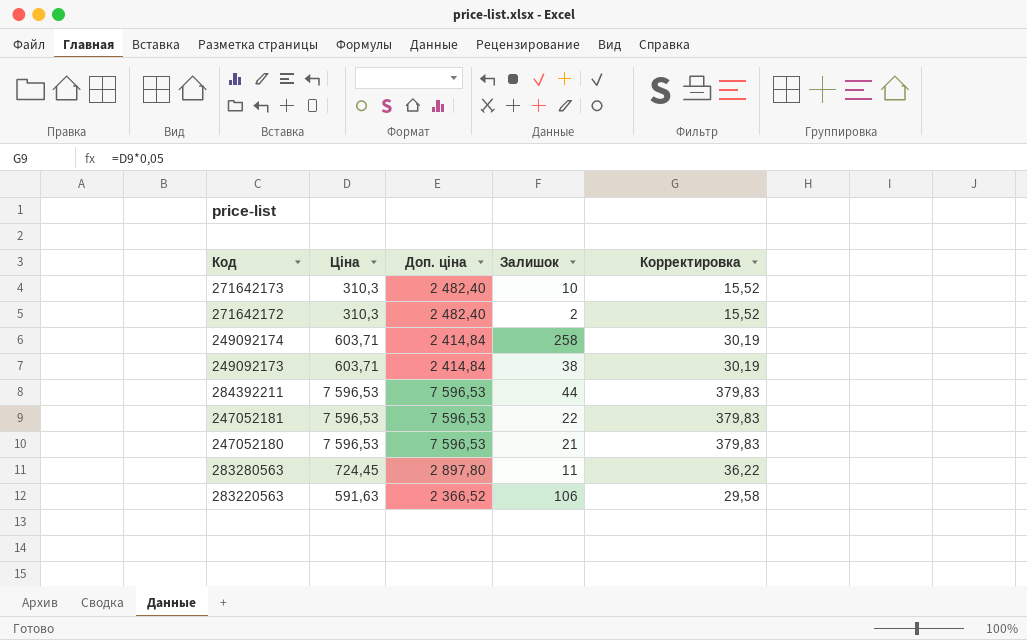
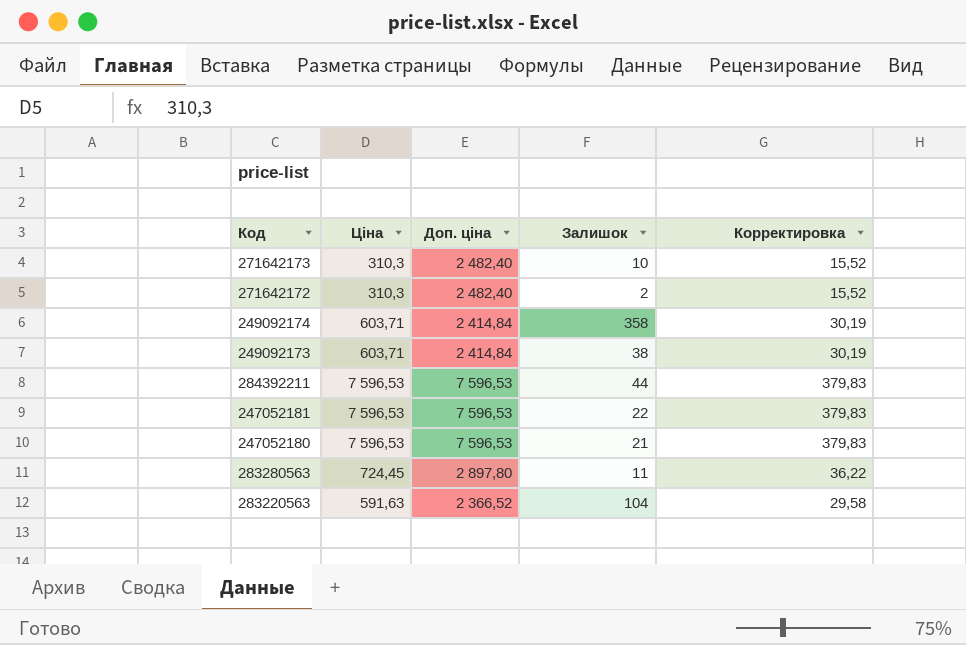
249092174 | Залишок: 258 -> 358
283220563 | Залишок: 106 -> 104

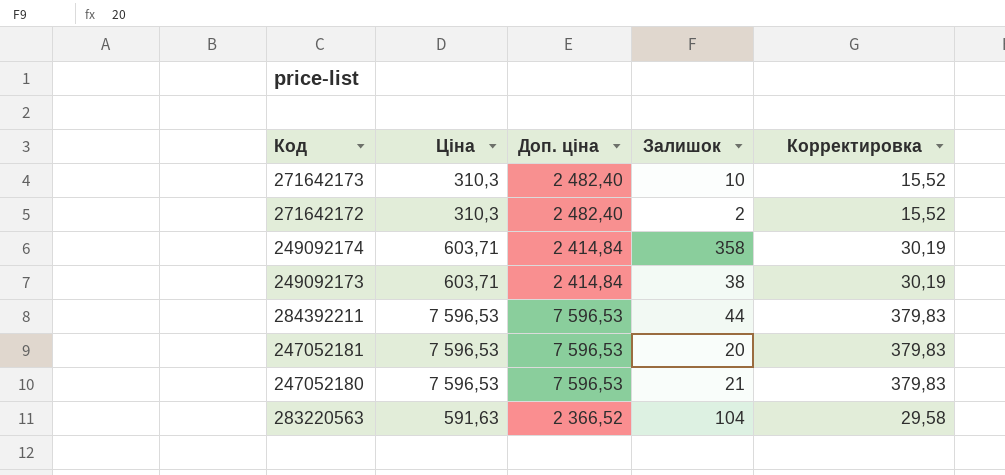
row 283280563: 724,45 | 2 897,80 | 11 | 36,22 -> none
247052181 | Залишок: 22 -> 20

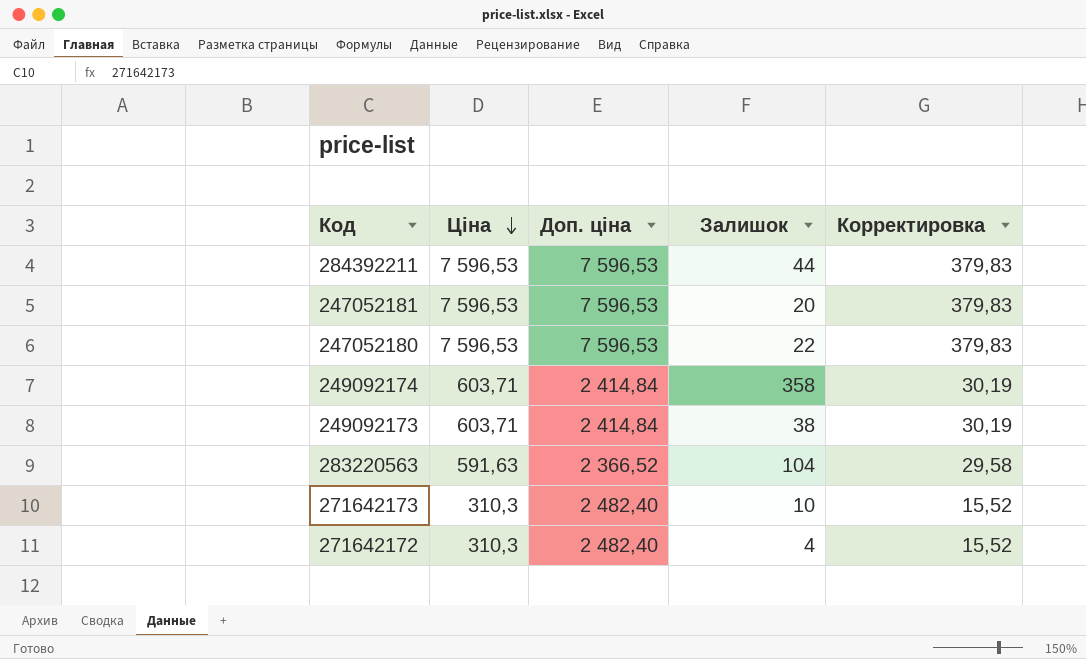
row order: none -> Ціна descending
247052180 | Залишок: 21 -> 22
271642172 | Залишок: 2 -> 4

